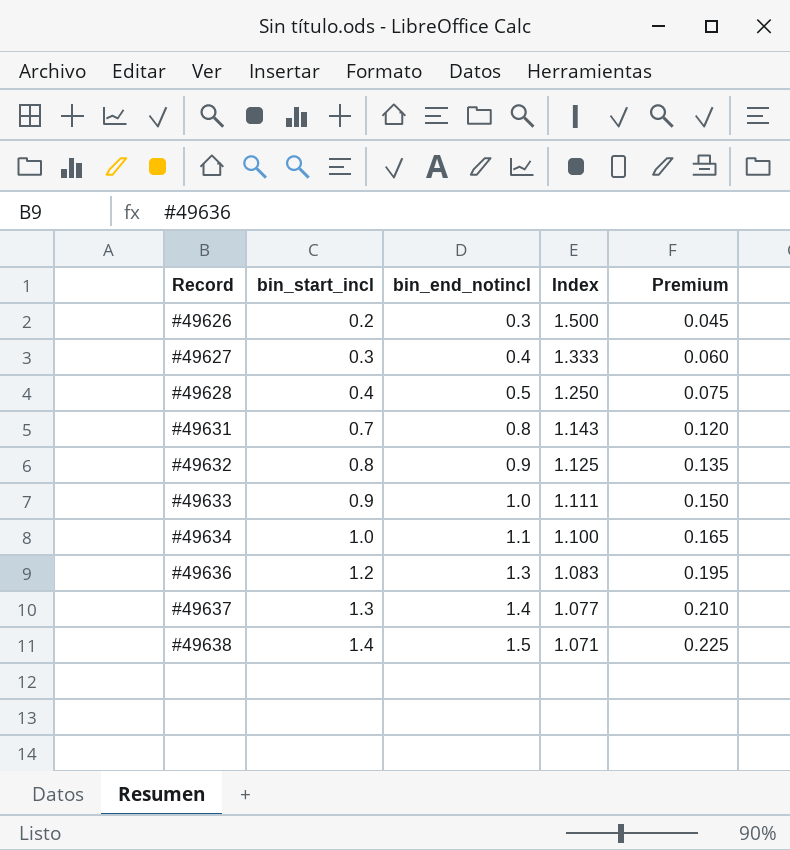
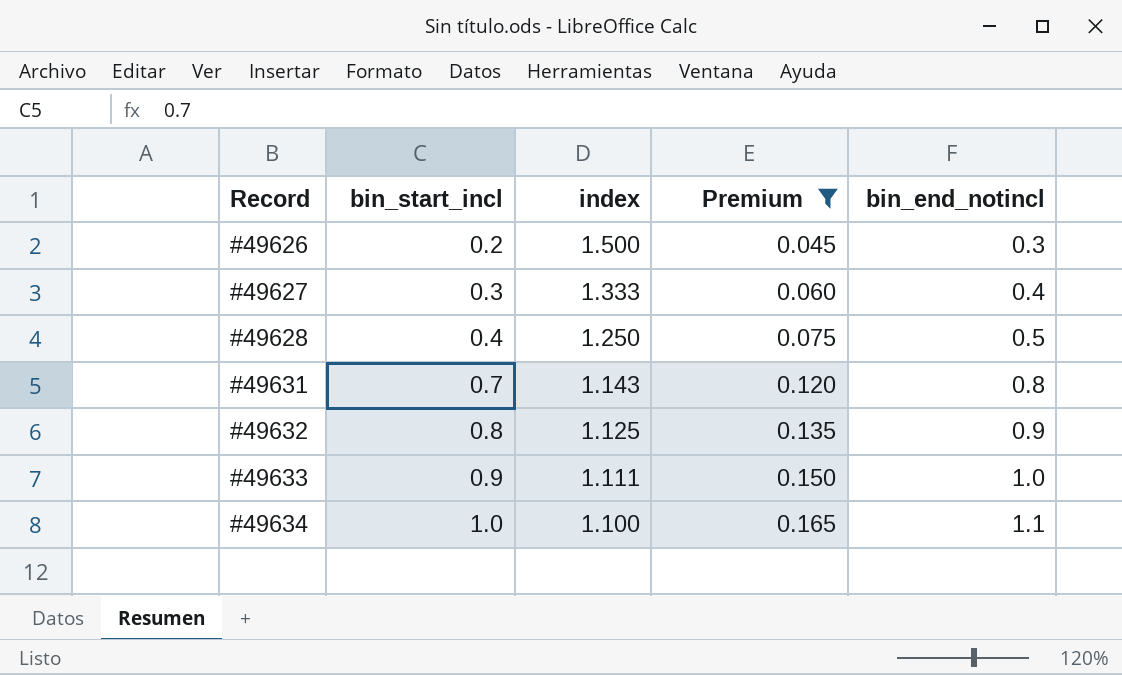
filter: none -> Premium <= 0.165
column name: Index -> index
column bin_end_notincl | position: 3 -> 5

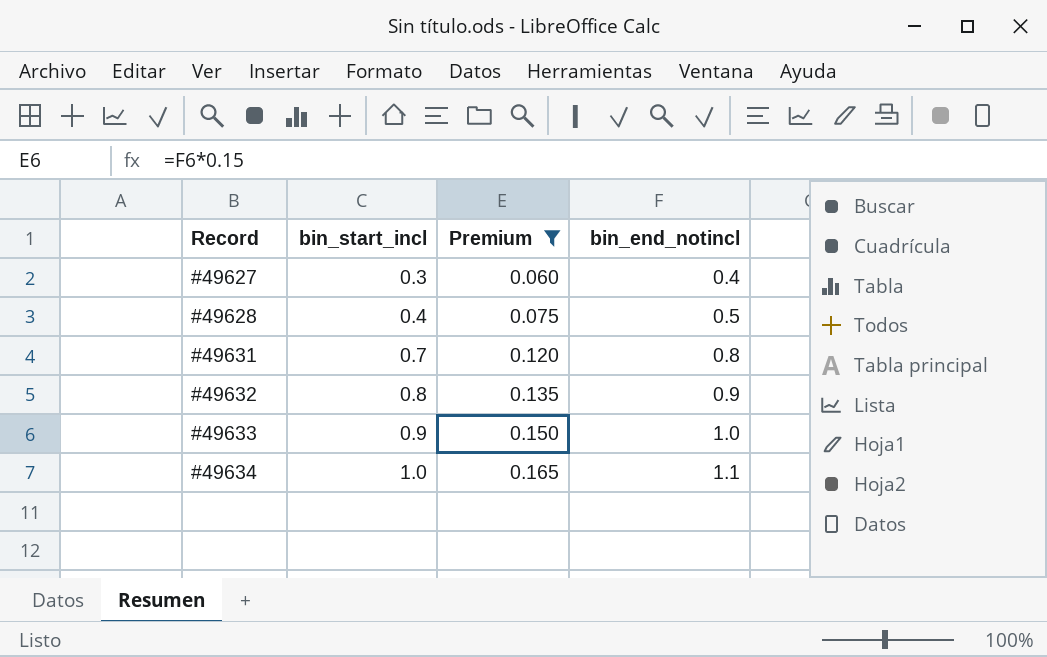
column index | formula: [bin_end_notincl] / [bin_start_incl] -> none
row #49626: 0.2 | 1.500 | 0.045 | 0.3 -> none

